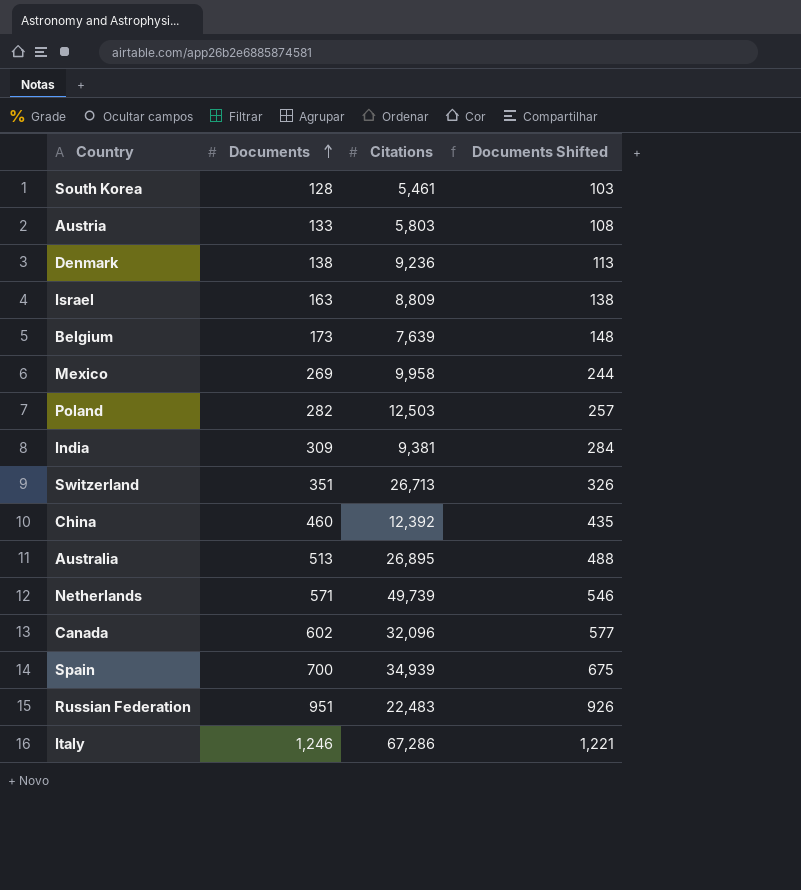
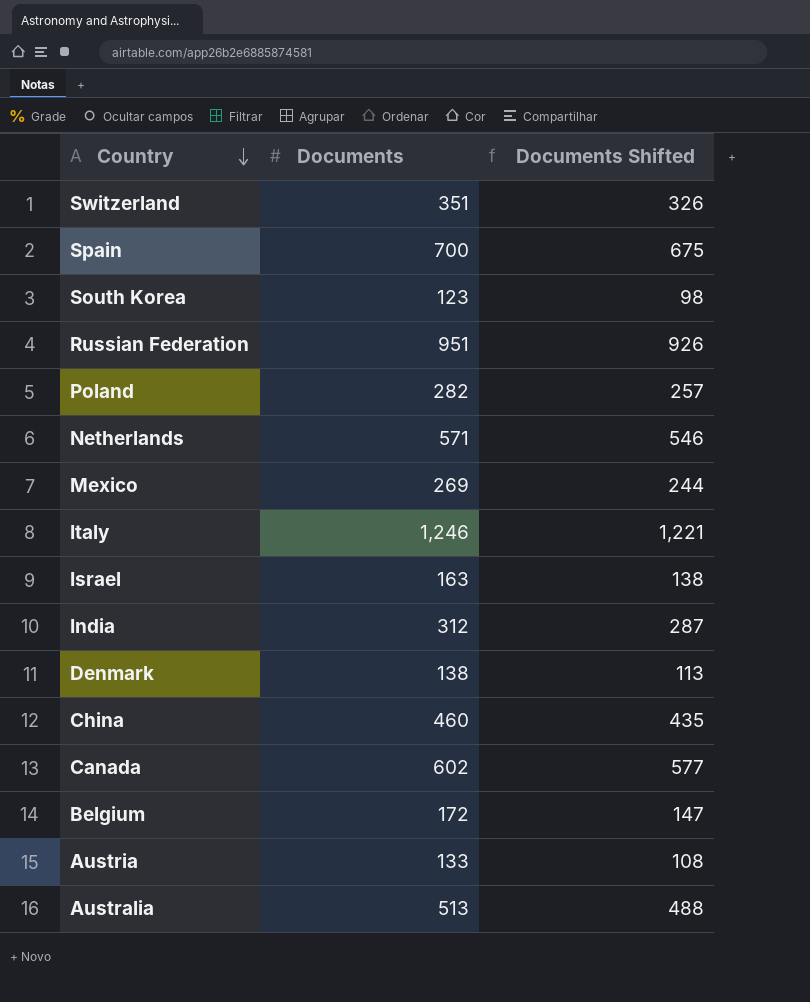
row order: Documents ascending -> Country descending
column Citations | position: 3 -> none
South Korea | Documents: 128 -> 123
South Korea | Documents Shifted: 103 -> 98
India | Documents: 309 -> 312
India | Documents Shifted: 284 -> 287
Belgium | Documents: 173 -> 172
Belgium | Documents Shifted: 148 -> 147

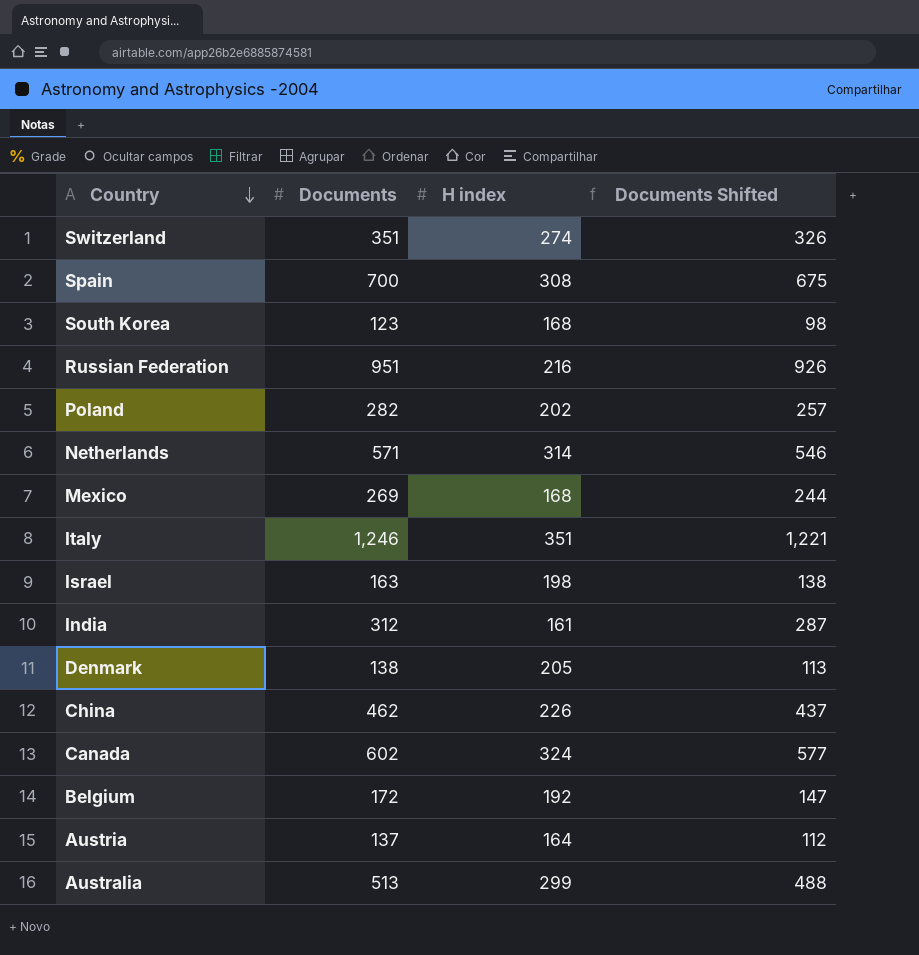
column H index | position: none -> 3
China | Documents: 460 -> 462
China | Documents Shifted: 435 -> 437
Austria | Documents: 133 -> 137
Austria | Documents Shifted: 108 -> 112

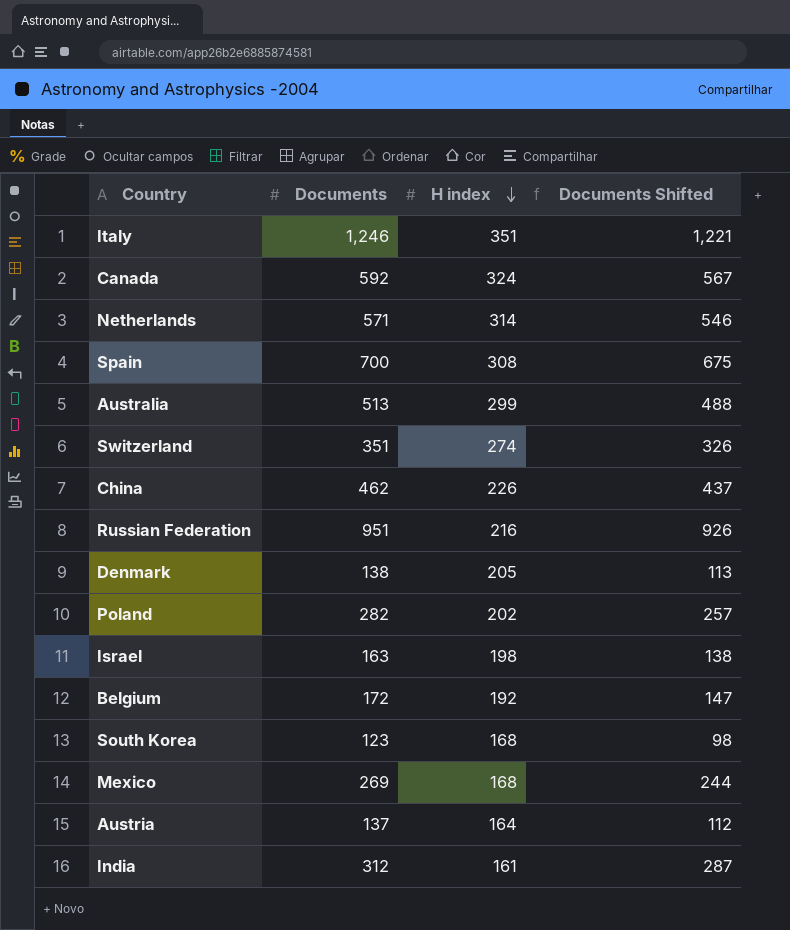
row order: Country descending -> H index descending
Canada | Documents: 602 -> 592
Canada | Documents Shifted: 577 -> 567

